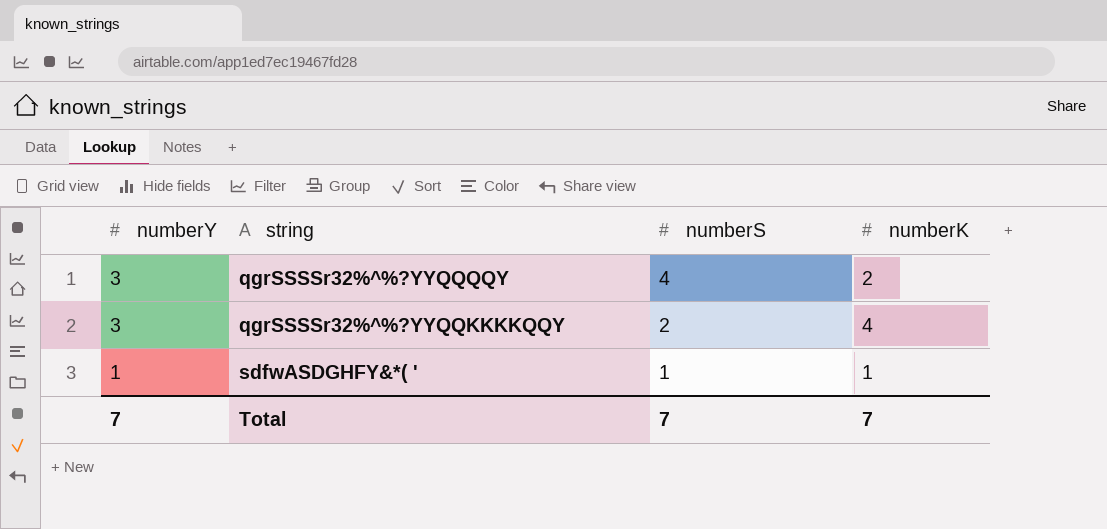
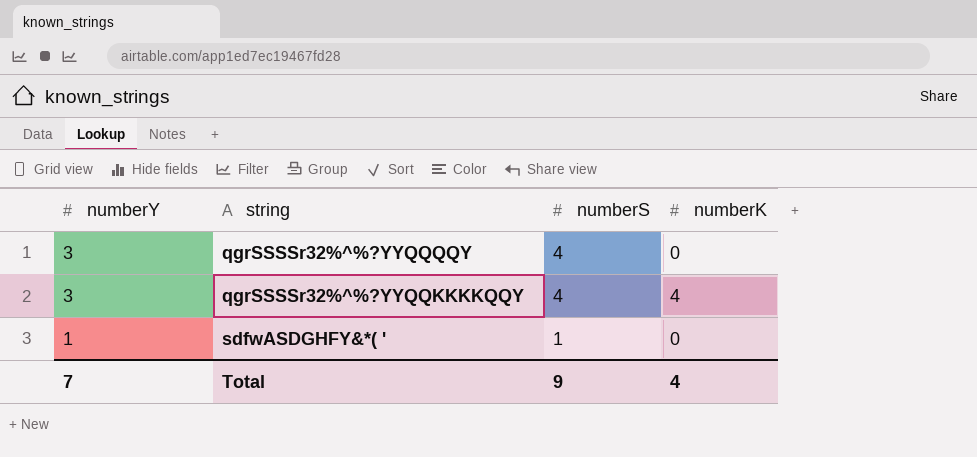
qgrSSSSr32%^%?YYQQQQY | numberK: 2 -> 0
qgrSSSSr32%^%?YYQQKKKKQQY | numberS: 2 -> 4
sdfwASDGHFY&*( ' | numberK: 1 -> 0
Total | numberS: 7 -> 9
Total | numberK: 7 -> 4

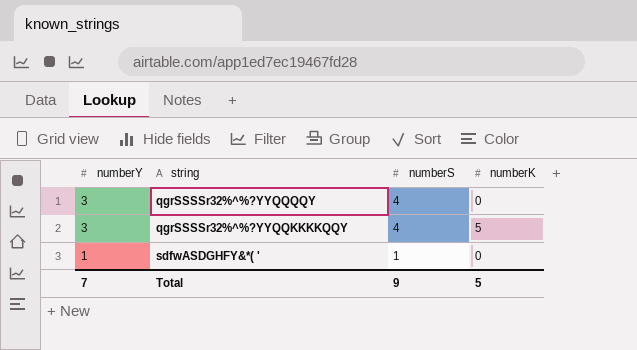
qgrSSSSr32%^%?YYQQKKKKQQY | numberK: 4 -> 5
Total | numberK: 4 -> 5

